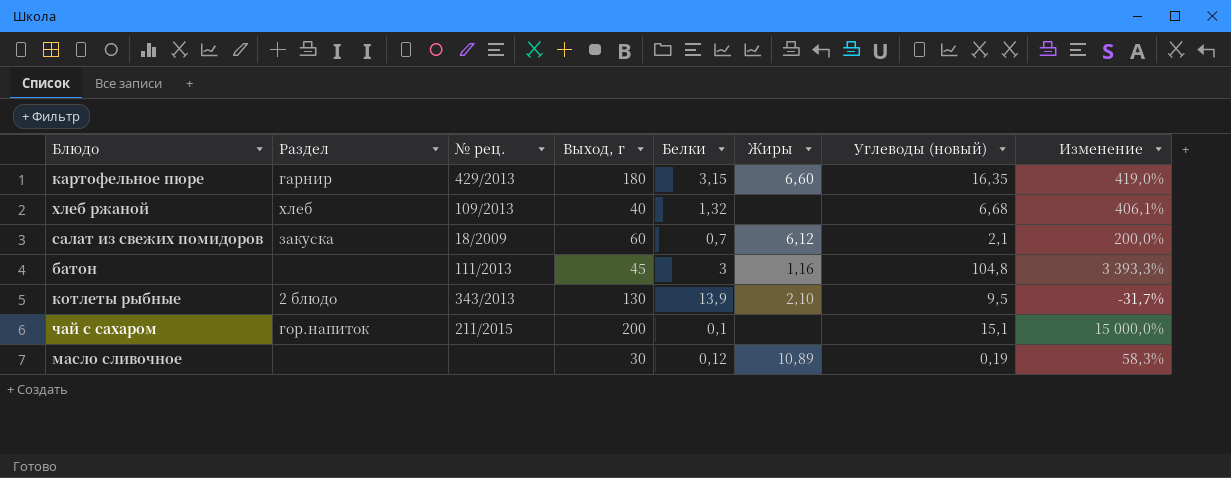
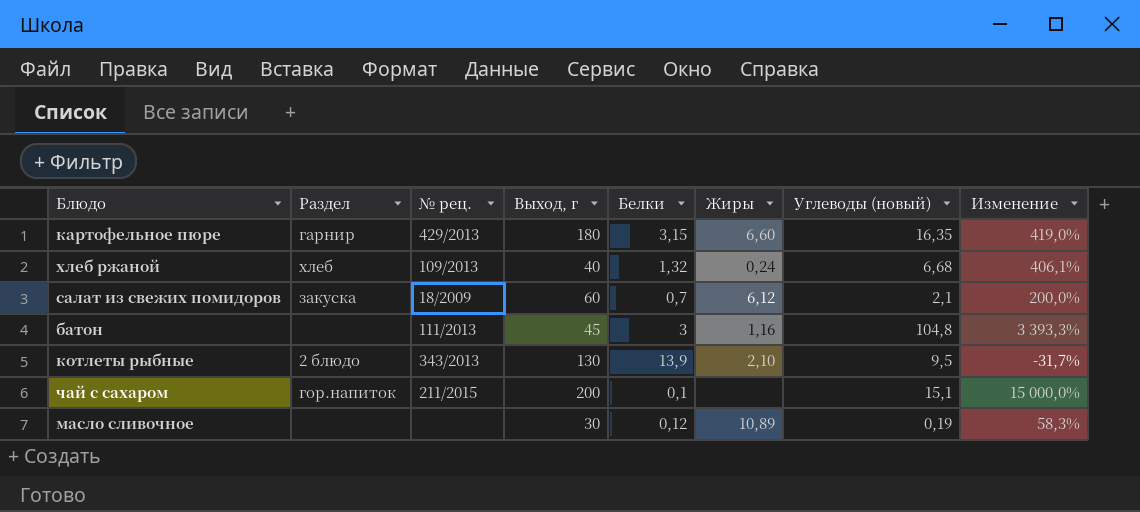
хлеб ржаной | Жиры: none -> 0,24

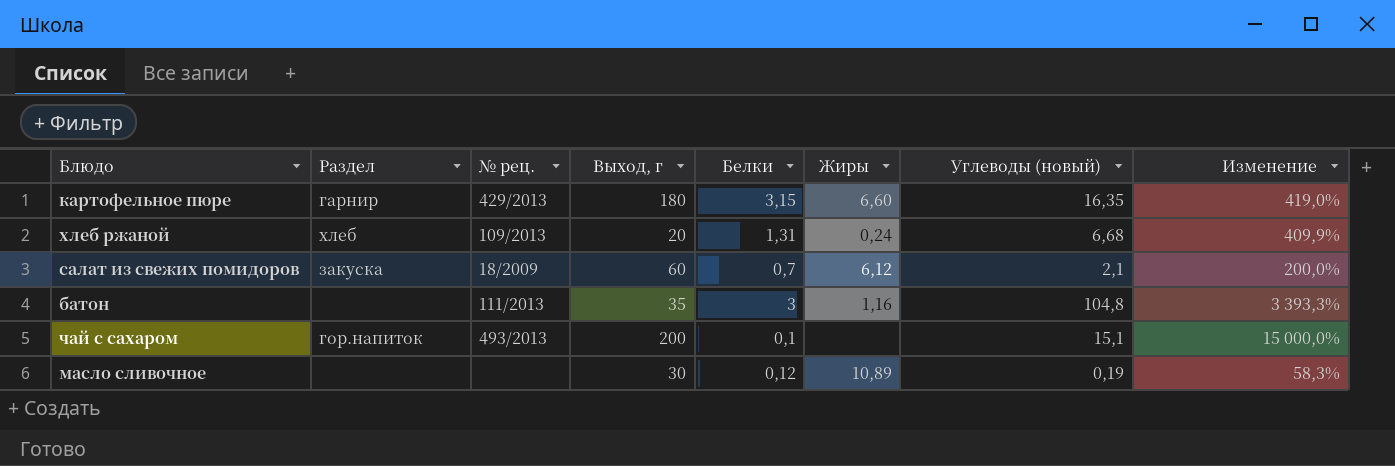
row котлеты рыбные: 2 блюдо | 343/2013 | 130 | 13,9 | 2,10 | 9,5 | -31,7% -> none
хлеб ржаной | Выход, г: 40 -> 20
хлеб ржаной | Белки: 1,32 -> 1,31
хлеб ржаной | Изменение: 406,1% -> 409,9%
батон | Выход, г: 45 -> 35
чай с сахаром | № рец.: 211/2015 -> 493/2013

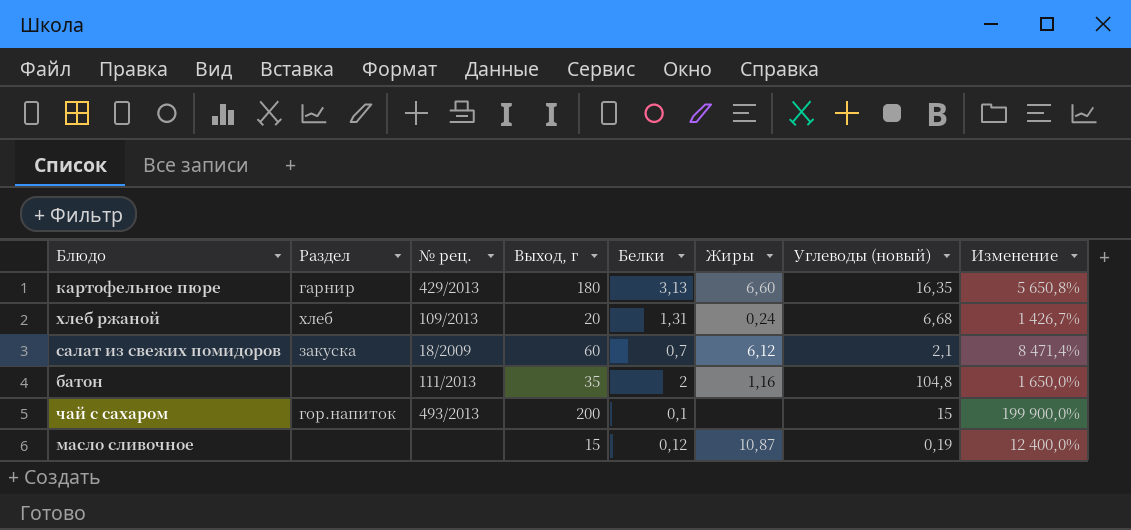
column Изменение | formula: ([Углеводы (новый)] - [Белки]) / [Белки] -> ([Выход, г] - [Белки]) / [Белки]
картофельное пюре | Белки: 3,15 -> 3,13
батон | Белки: 3 -> 2
чай с сахаром | Углеводы (новый): 15,1 -> 15
масло сливочное | Выход, г: 30 -> 15
масло сливочное | Жиры: 10,89 -> 10,87

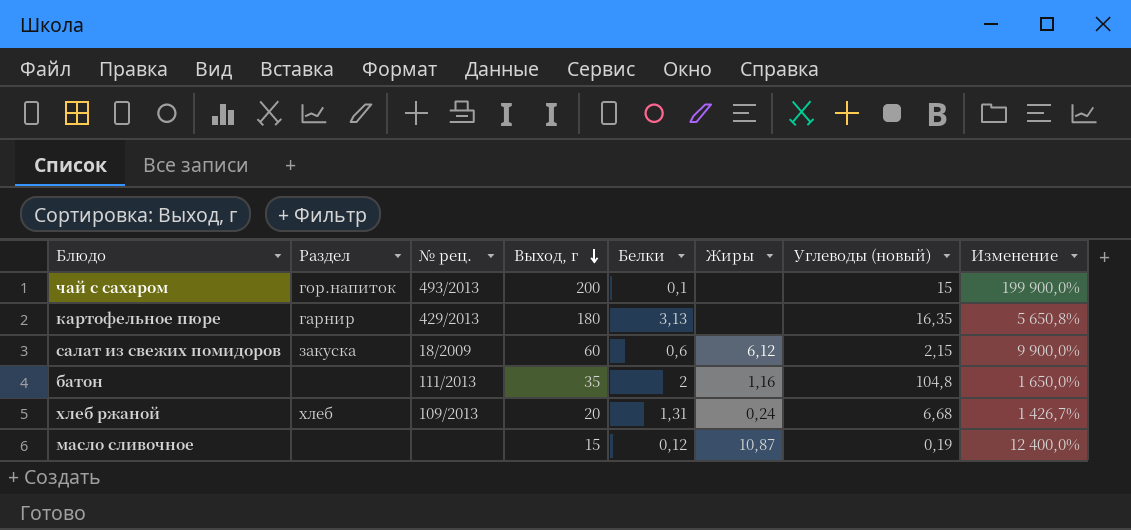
row order: none -> Выход, г descending
картофельное пюре | Жиры: 6,60 -> none
салат из свежих помидоров | Белки: 0,7 -> 0,6
салат из свежих помидоров | Углеводы (новый): 2,1 -> 2,15
салат из свежих помидоров | Изменение: 8 471,4% -> 9 900,0%

